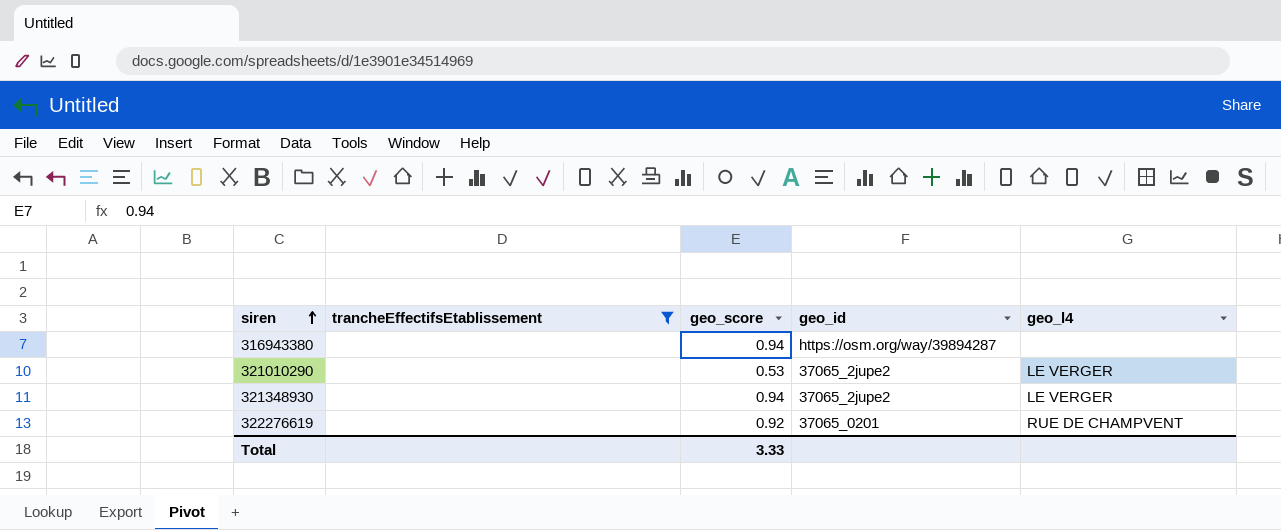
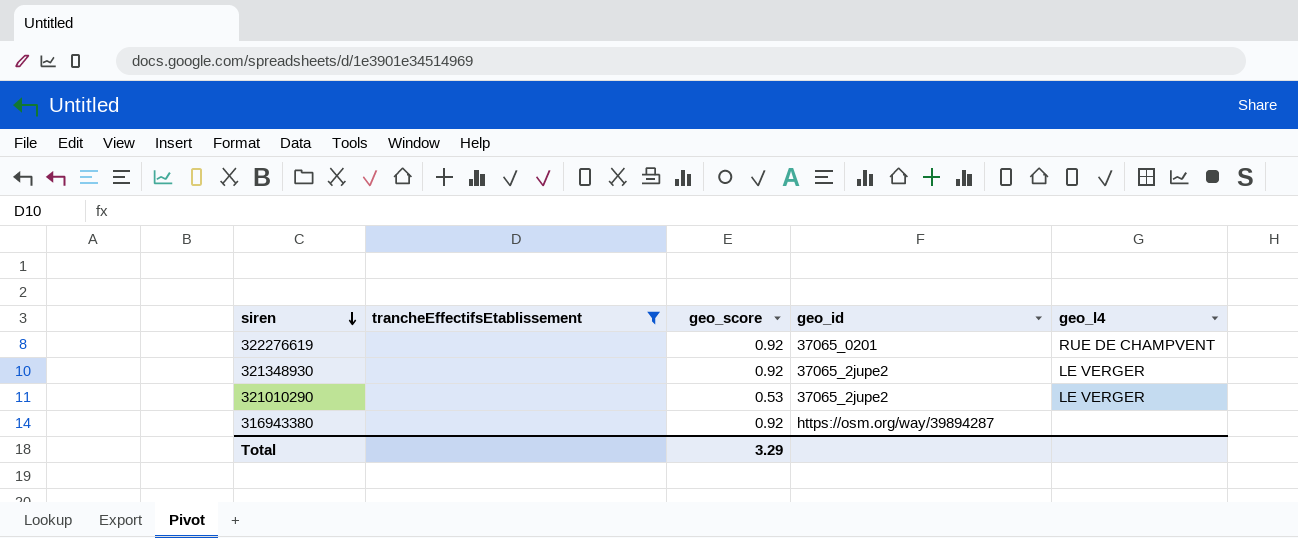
row order: siren ascending -> siren descending
321348930 | geo_score: 0.94 -> 0.92
316943380 | geo_score: 0.94 -> 0.92
Total | geo_score: 3.33 -> 3.29

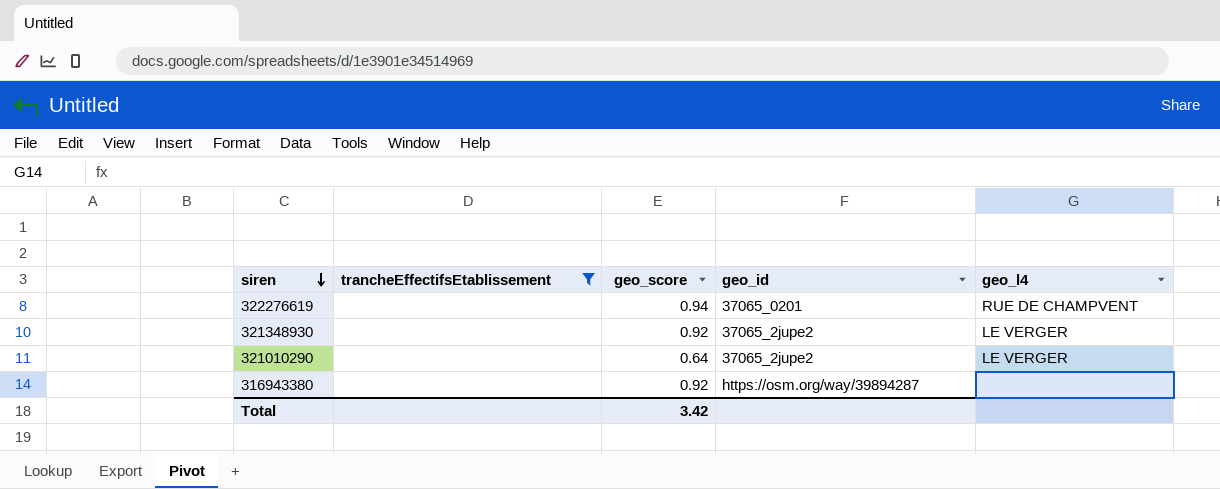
322276619 | geo_score: 0.92 -> 0.94
321010290 | geo_score: 0.53 -> 0.64
Total | geo_score: 3.29 -> 3.42

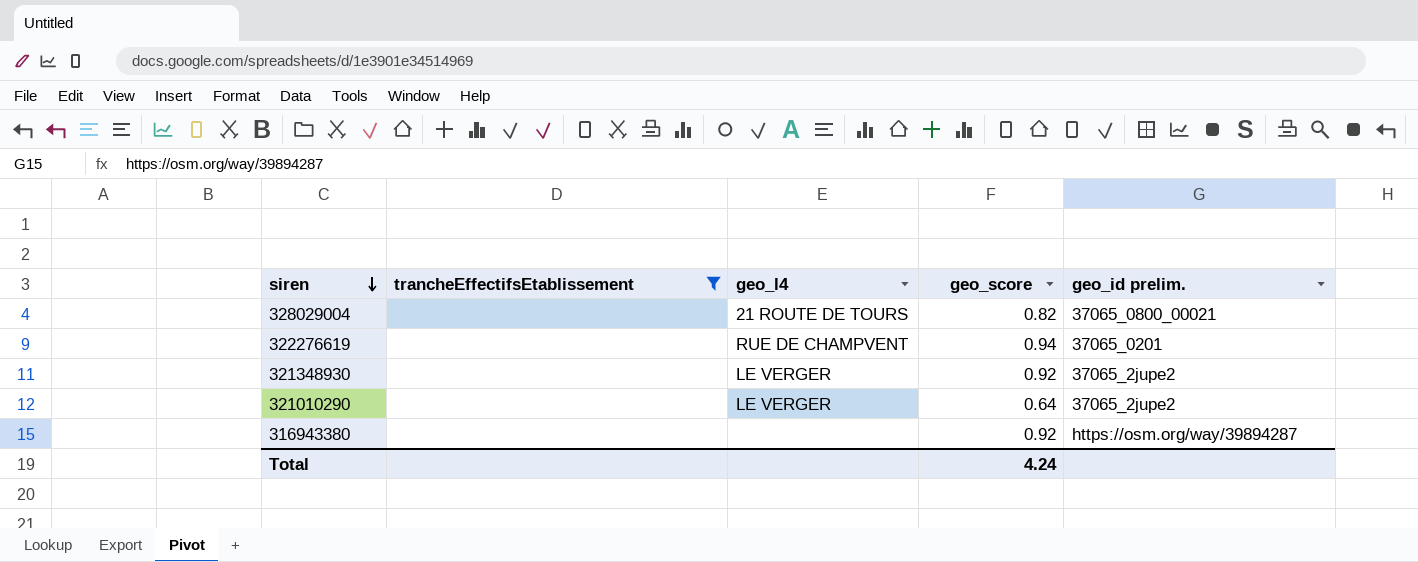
column geo_l4 | position: 5 -> 3
column name: geo_id -> geo_id prelim.
row 328029004: none -> none | 21 ROUTE DE TOURS | 0.82 | 37065_0800_00021
Total | geo_score: 3.42 -> 4.24

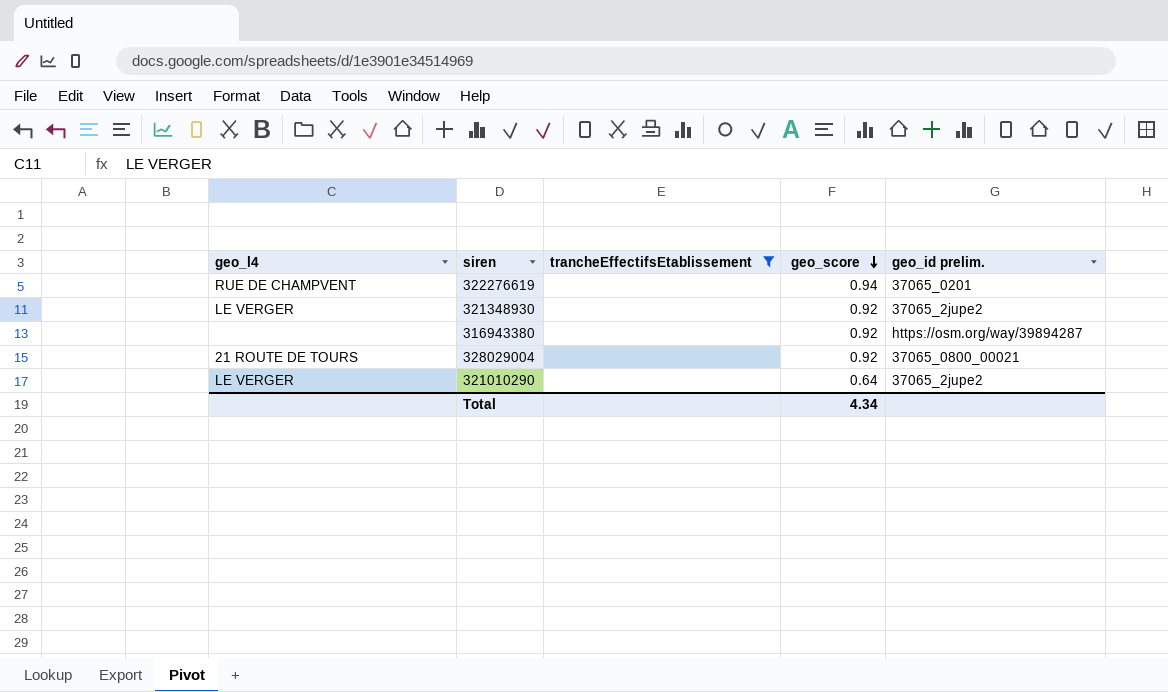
row order: siren descending -> geo_score descending
column geo_l4 | position: 3 -> 1
328029004 | geo_score: 0.82 -> 0.92
Total | geo_score: 4.24 -> 4.34

